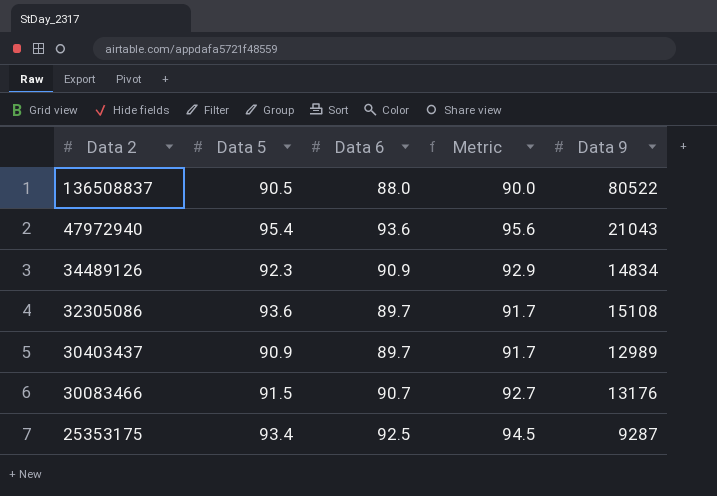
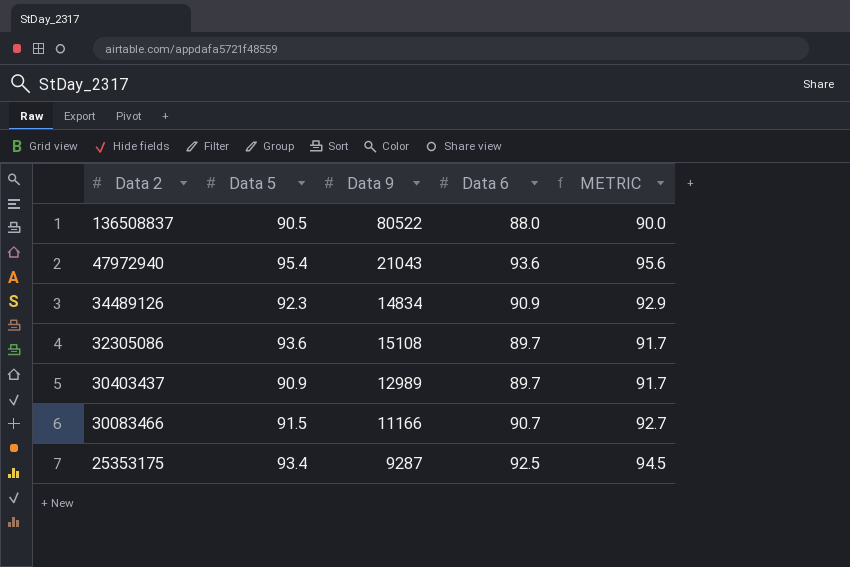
column Data 9 | position: 5 -> 3
column name: Metric -> METRIC
30083466 | Data 9: 13176 -> 11166

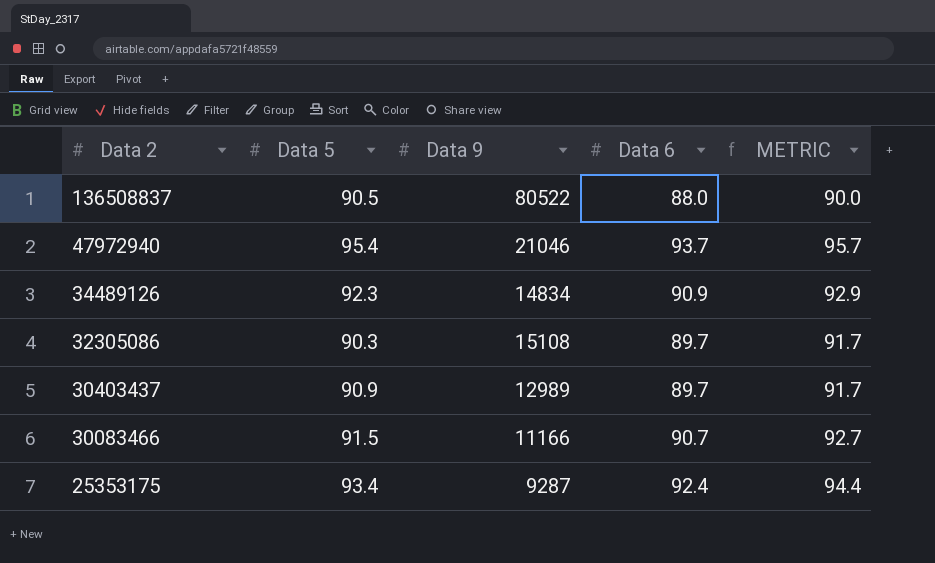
47972940 | Data 9: 21043 -> 21046
47972940 | Data 6: 93.6 -> 93.7
47972940 | METRIC: 95.6 -> 95.7
32305086 | Data 5: 93.6 -> 90.3
25353175 | Data 6: 92.5 -> 92.4
25353175 | METRIC: 94.5 -> 94.4

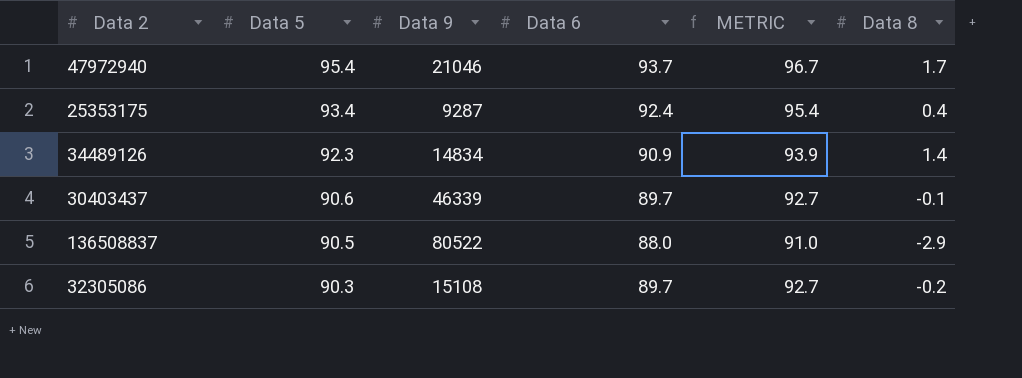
row order: Data 2 descending -> Data 5 descending
column METRIC | formula: [Data 6] + 2 -> [Data 6] + 3
column Data 8 | position: none -> 6
row 30083466: 91.5 | 11166 | 90.7 | 92.7 -> none
30403437 | Data 5: 90.9 -> 90.6
30403437 | Data 9: 12989 -> 46339

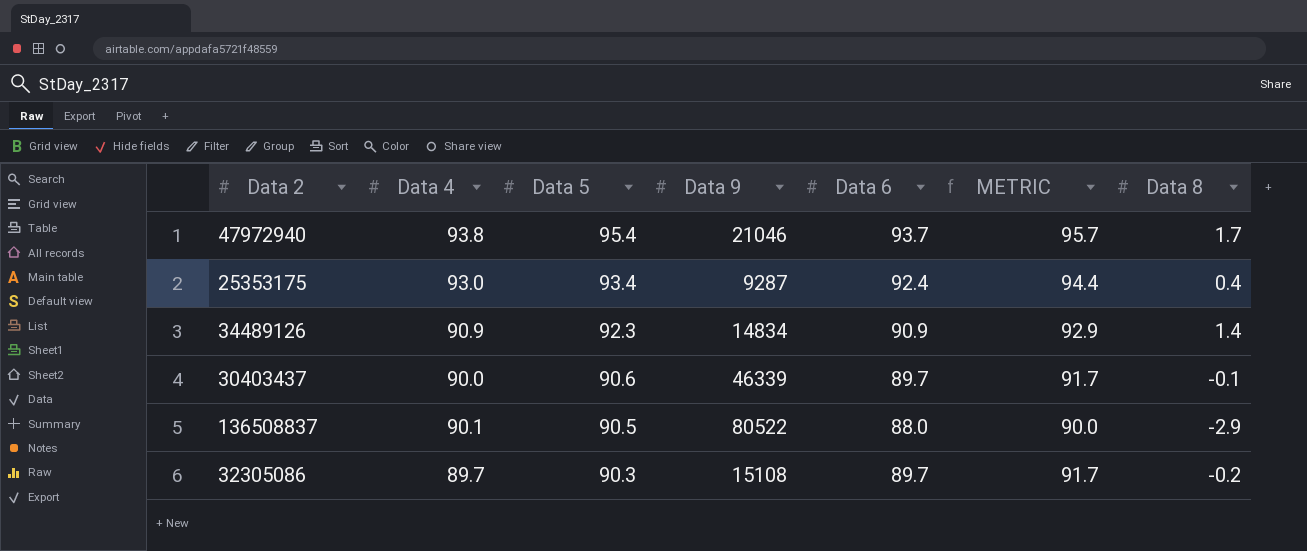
column Data 4 | position: none -> 2
column METRIC | formula: [Data 6] + 3 -> [Data 6] + 2

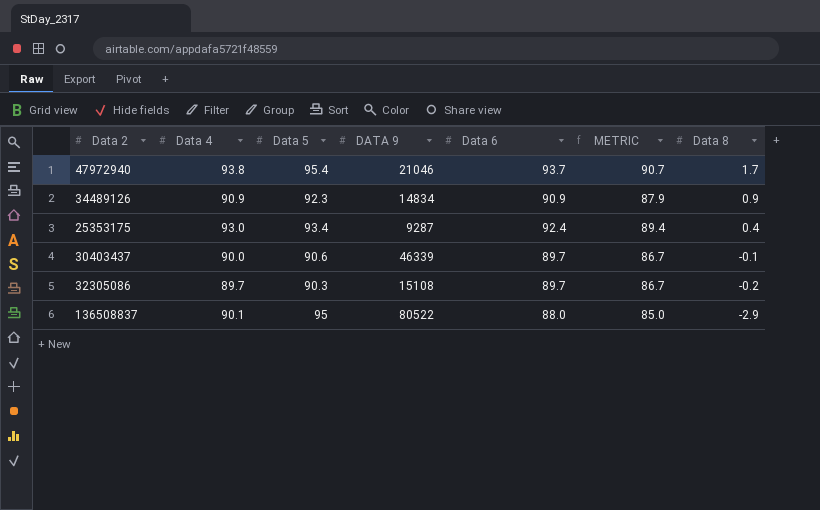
row order: Data 5 descending -> Data 8 descending
column name: Data 9 -> DATA 9
column METRIC | formula: [Data 6] + 2 -> [Data 6] - 3
34489126 | Data 8: 1.4 -> 0.9
136508837 | Data 5: 90.5 -> 95

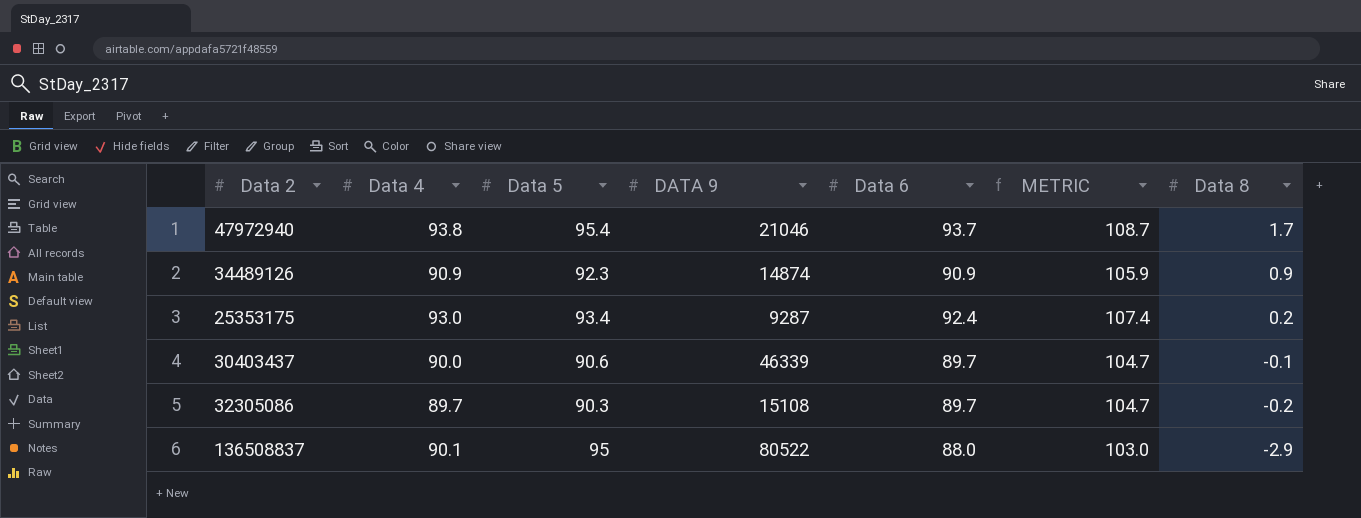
column METRIC | formula: [Data 6] - 3 -> [Data 6] + 15
34489126 | DATA 9: 14834 -> 14874
25353175 | Data 8: 0.4 -> 0.2

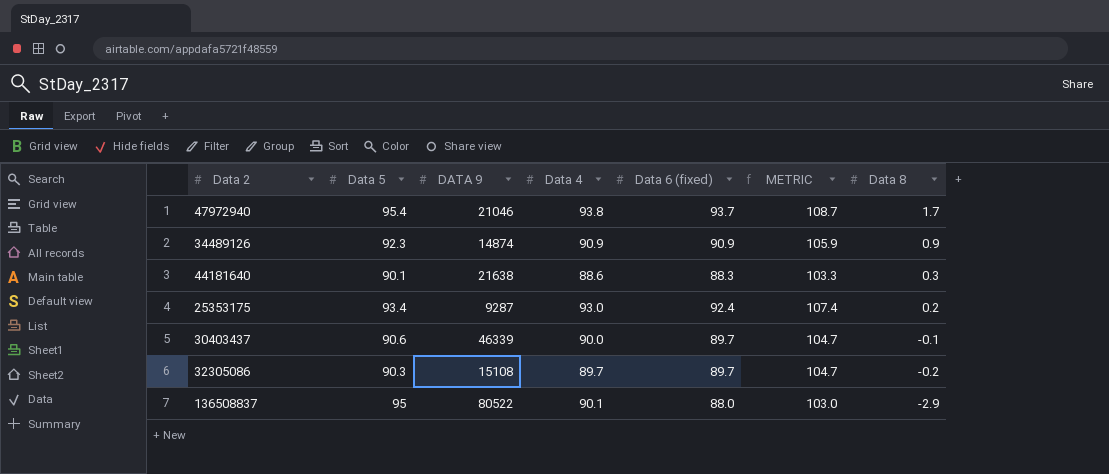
column Data 4 | position: 2 -> 4
column name: Data 6 -> Data 6 (fixed)
row 44181640: none -> 90.1 | 21638 | 88.6 | 88.3 | 103.3 | 0.3

